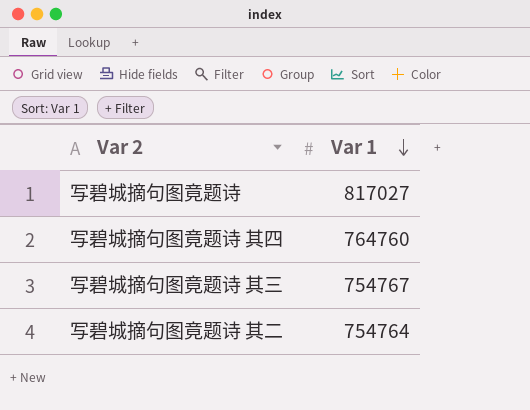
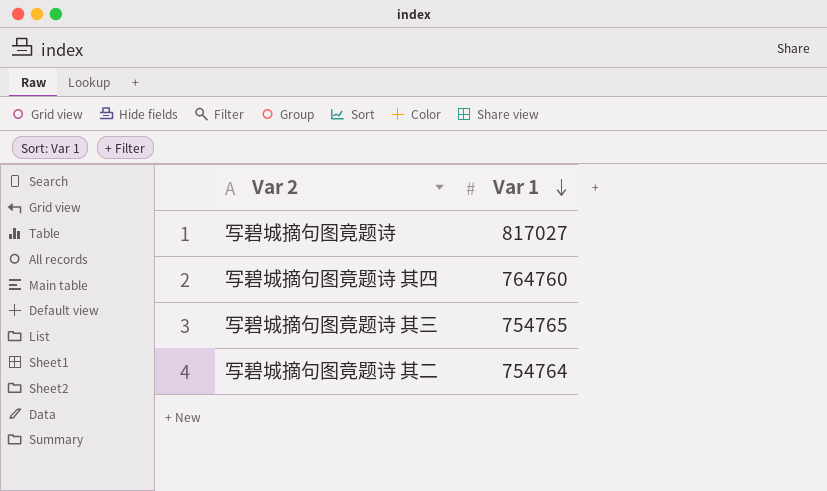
写碧城摘句图竟题诗 其三 | Var 1: 754767 -> 754765

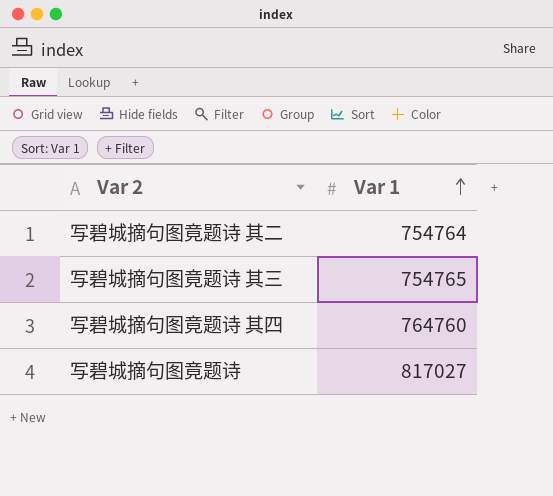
row order: Var 1 descending -> Var 1 ascending

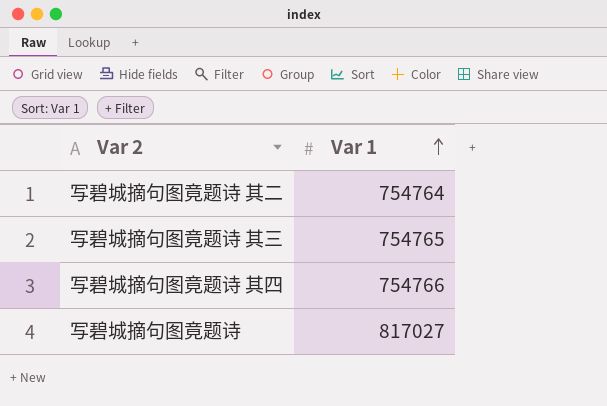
写碧城摘句图竟题诗 其四 | Var 1: 764760 -> 754766

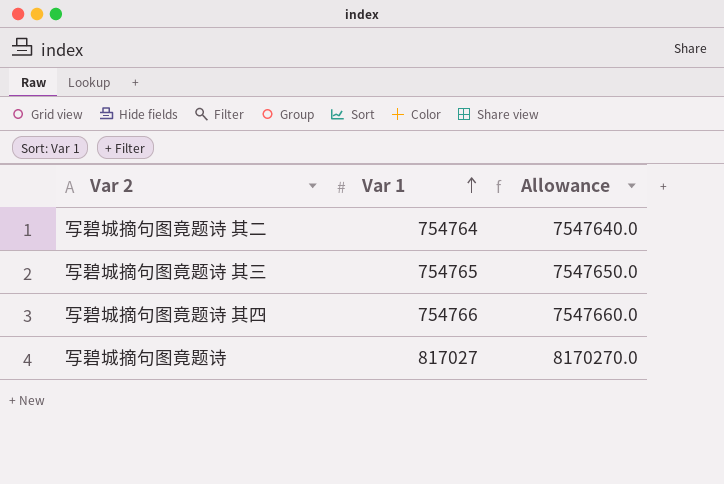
column Allowance | formula: none -> [Var 1] * 10

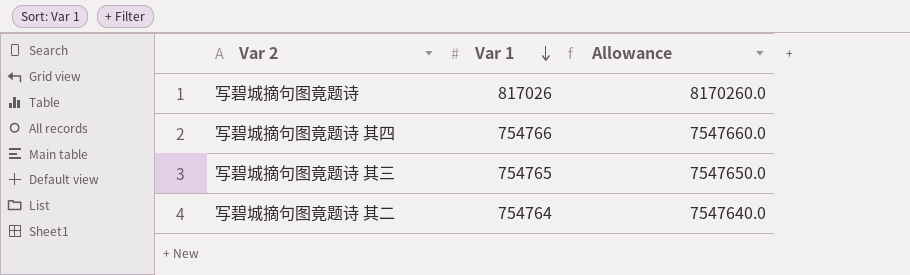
row order: Var 1 ascending -> Var 1 descending
写碧城摘句图竟题诗 | Var 1: 817027 -> 817026
写碧城摘句图竟题诗 | Allowance: 8170270.0 -> 8170260.0

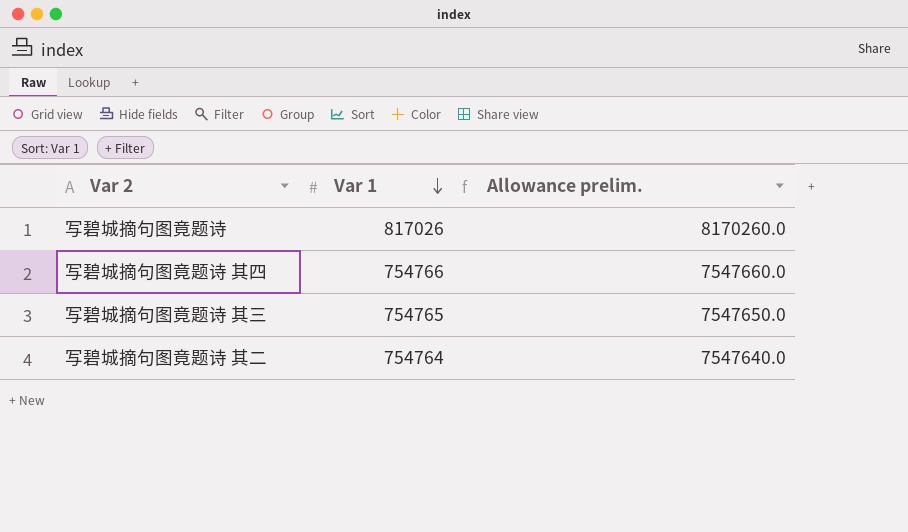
column name: Allowance -> Allowance prelim.

